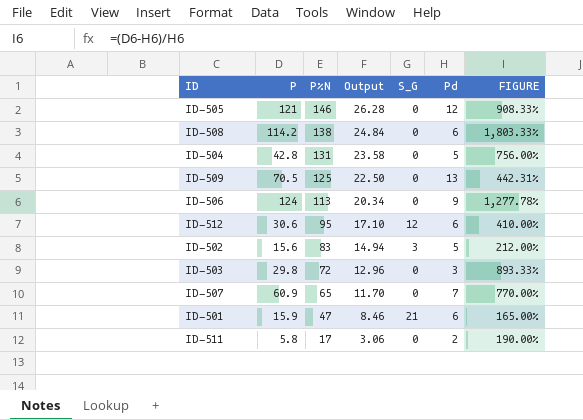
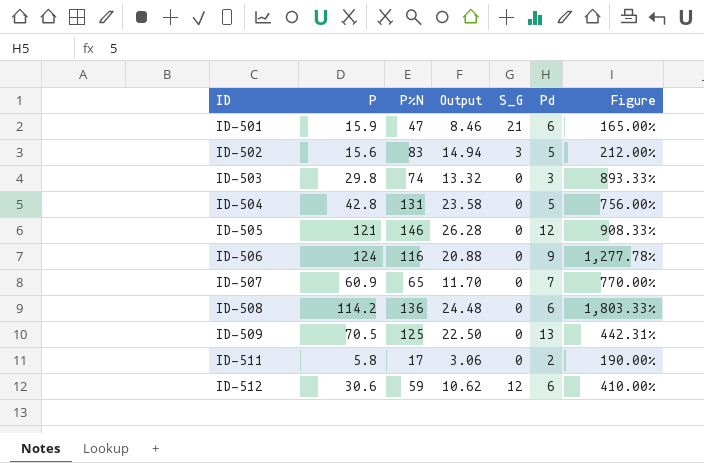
row order: P%N descending -> ID ascending
column name: FIGURE -> Figure
ID-503 | P%N: 72 -> 74
ID-503 | Output: 12.96 -> 13.32
ID-506 | P%N: 113 -> 116
ID-506 | Output: 20.34 -> 20.88
ID-508 | P%N: 138 -> 136
ID-508 | Output: 24.84 -> 24.48
ID-512 | P%N: 95 -> 59
ID-512 | Output: 17.10 -> 10.62

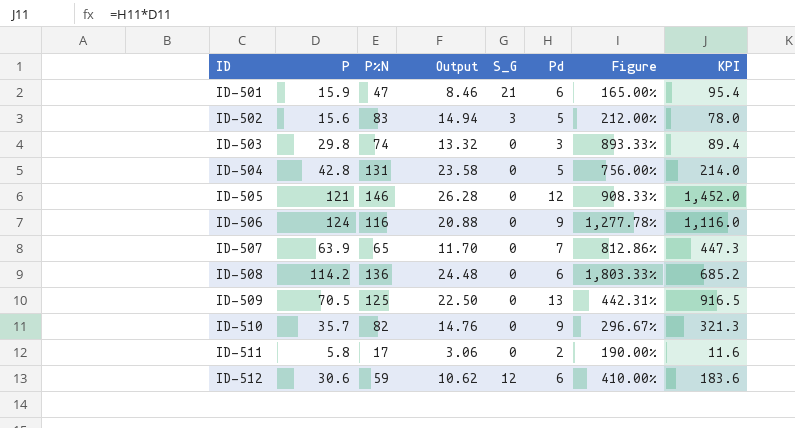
column KPI | formula: none -> [P] * [Pd]
ID-507 | P: 60.9 -> 63.9
ID-507 | Figure: 770.00% -> 812.86%
row ID-510: none -> 35.7 | 82 | 14.76 | 0 | 9 | 296.67% | 321.3

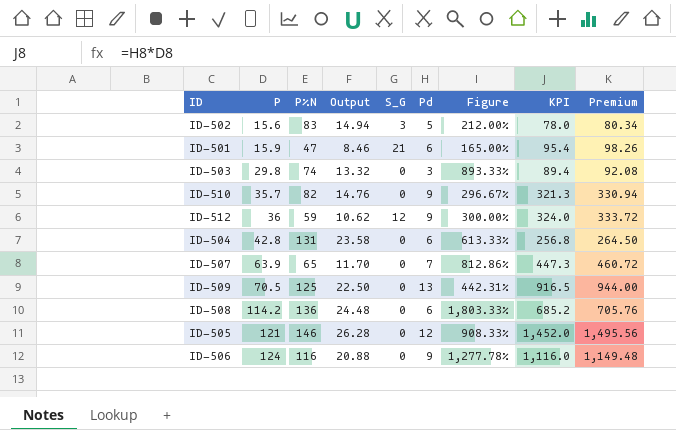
row order: ID ascending -> P ascending
column Premium | formula: none -> [KPI] * 1.03
row ID-511: 5.8 | 17 | 3.06 | 0 | 2 | 190.00% | 11.6 -> none
ID-512 | P: 30.6 -> 36
ID-512 | Pd: 6 -> 9
ID-512 | Figure: 410.00% -> 300.00%
ID-512 | KPI: 183.6 -> 324.0
ID-504 | Pd: 5 -> 6
ID-504 | Figure: 756.00% -> 613.33%
ID-504 | KPI: 214.0 -> 256.8

